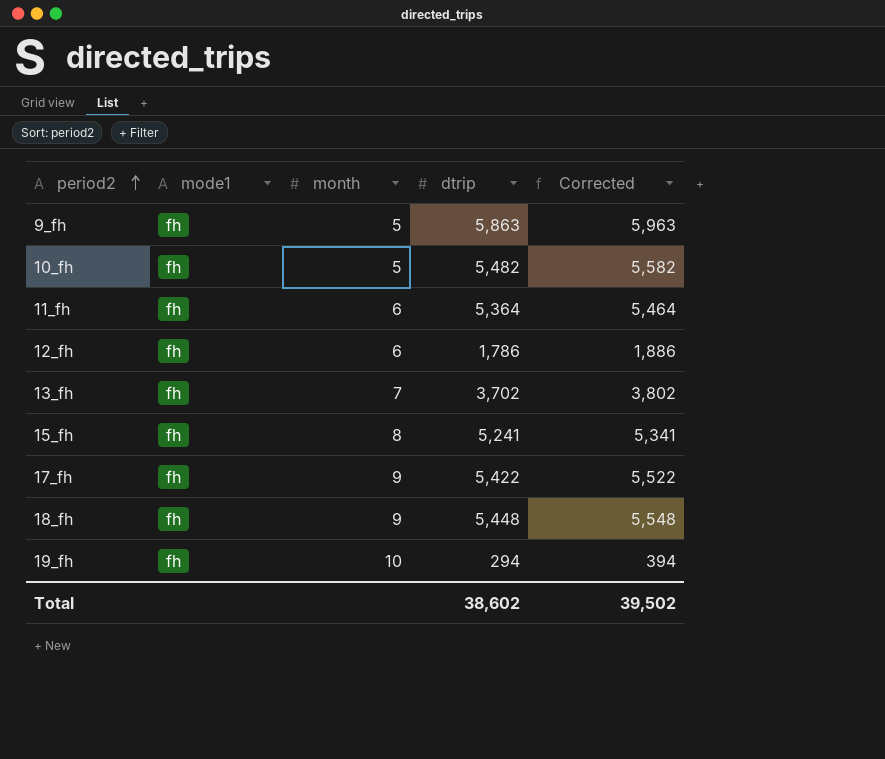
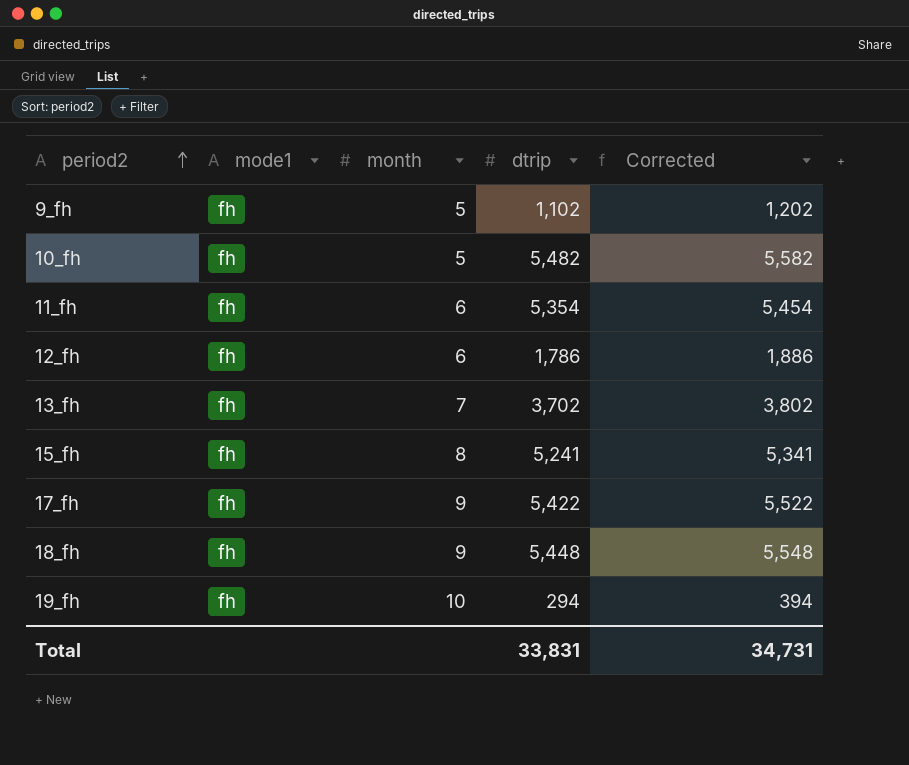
9_fh | dtrip: 5,863 -> 1,102
9_fh | Corrected: 5,963 -> 1,202
11_fh | dtrip: 5,364 -> 5,354
11_fh | Corrected: 5,464 -> 5,454
Total | dtrip: 38,602 -> 33,831
Total | Corrected: 39,502 -> 34,731

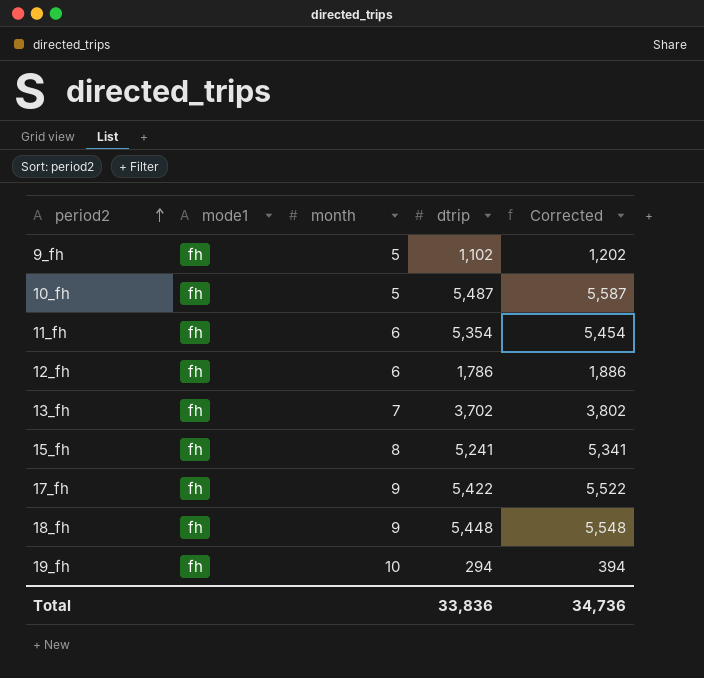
10_fh | dtrip: 5,482 -> 5,487
10_fh | Corrected: 5,582 -> 5,587
Total | dtrip: 33,831 -> 33,836
Total | Corrected: 34,731 -> 34,736

